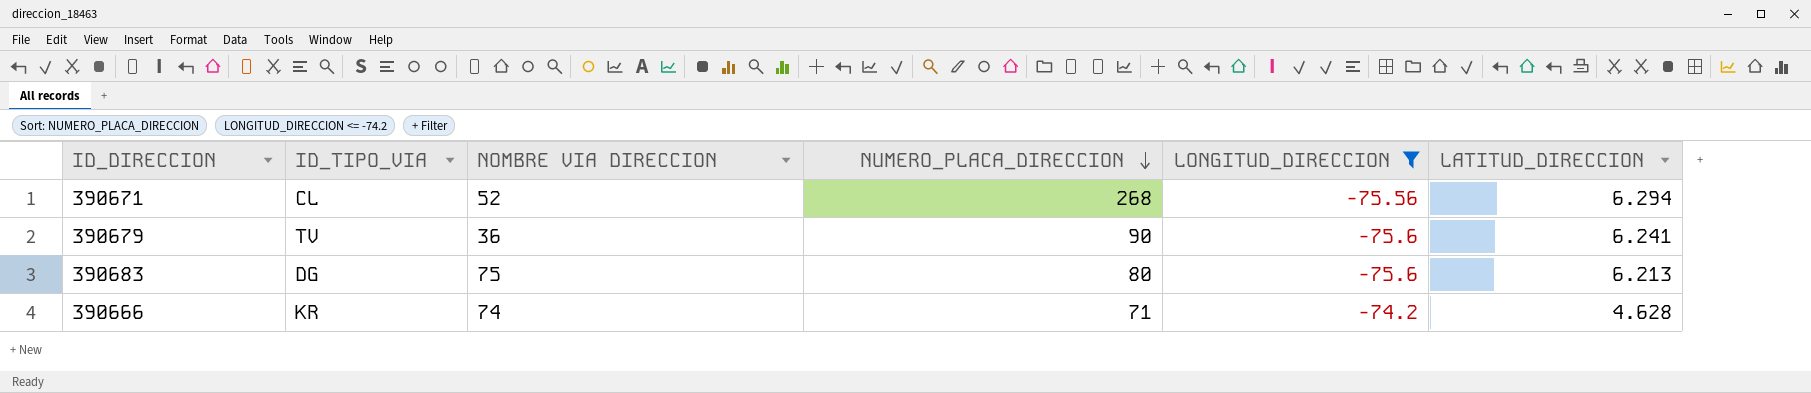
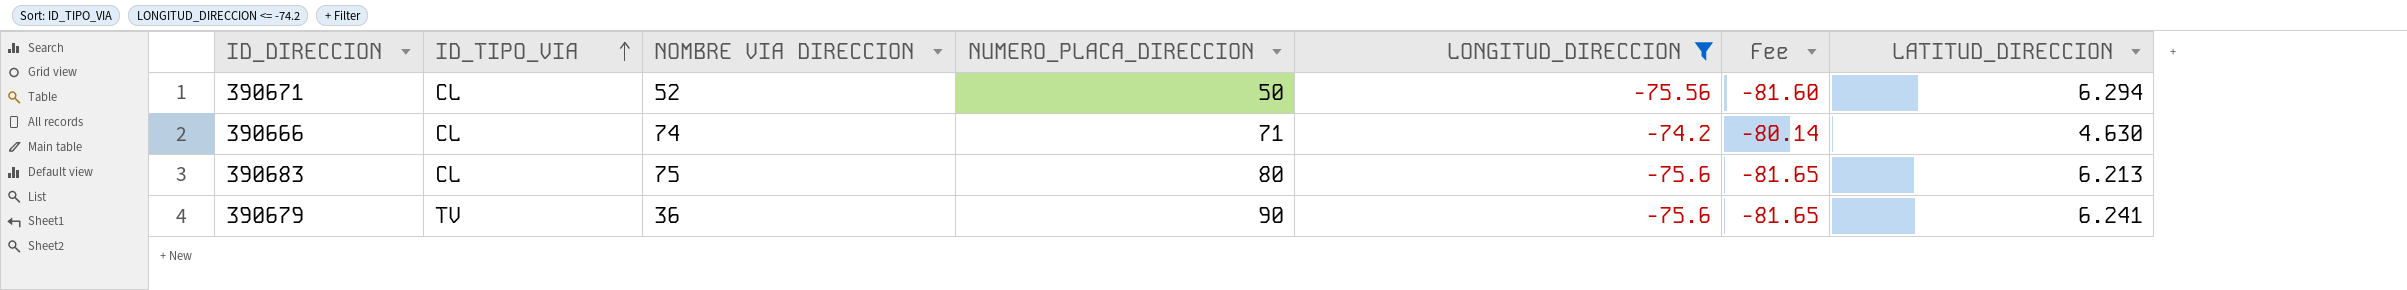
row order: NUMERO_PLACA_DIRECCION descending -> ID_TIPO_VIA ascending
column Fee | formula: none -> [LONGITUD_DIRECCION] * 1.08
390671 | NUMERO_PLACA_DIRECCION: 268 -> 50
390666 | ID_TIPO_VIA: KR -> CL
390666 | LATITUD_DIRECCION: 4.628 -> 4.630
390683 | ID_TIPO_VIA: DG -> CL

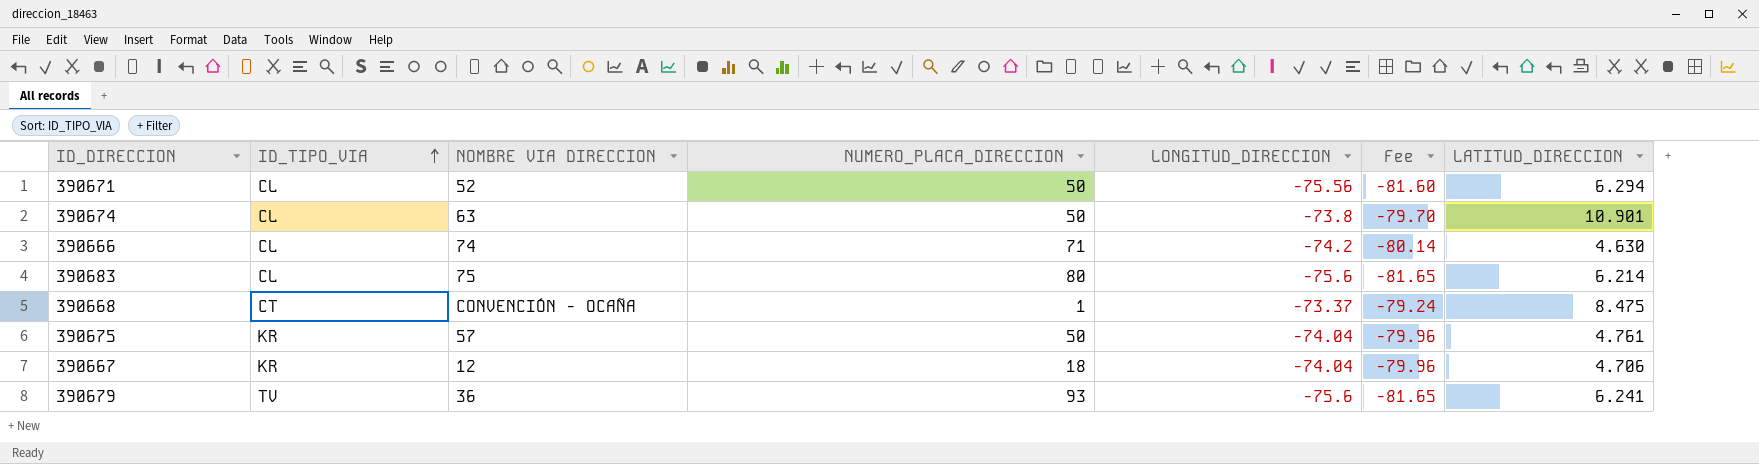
filter: LONGITUD_DIRECCION <= -74.2 -> none
390683 | LATITUD_DIRECCION: 6.213 -> 6.214
390679 | NUMERO_PLACA_DIRECCION: 90 -> 93

